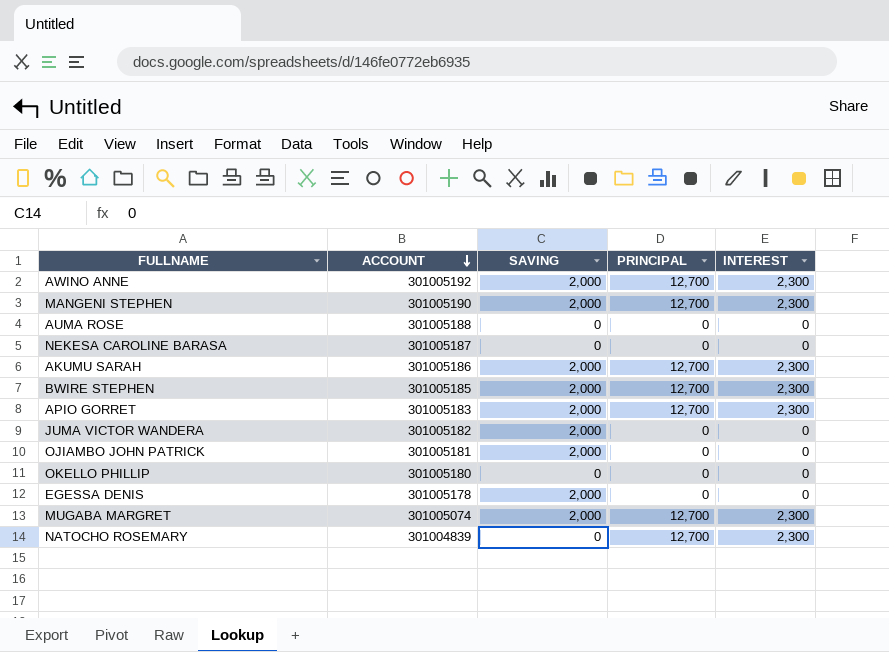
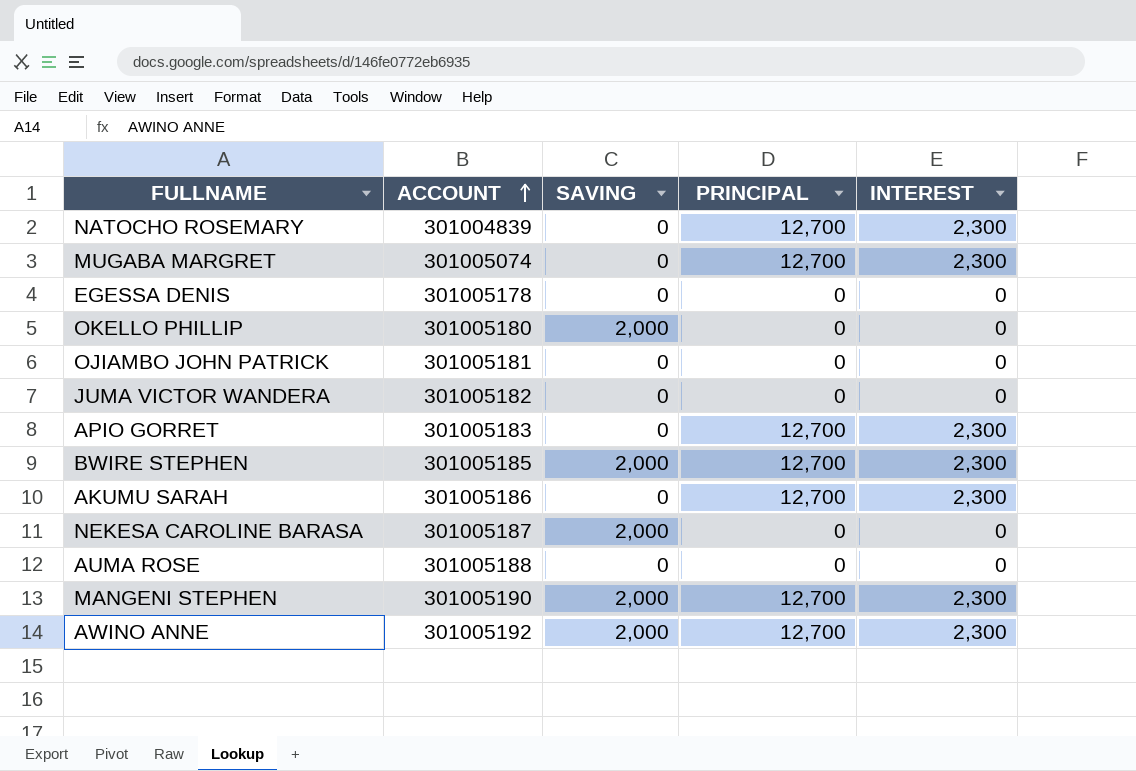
row order: ACCOUNT descending -> ACCOUNT ascending
MUGABA MARGRET | SAVING: 2,000 -> 0
EGESSA DENIS | SAVING: 2,000 -> 0
OKELLO PHILLIP | SAVING: 0 -> 2,000
OJIAMBO JOHN PATRICK | SAVING: 2,000 -> 0
JUMA VICTOR WANDERA | SAVING: 2,000 -> 0
APIO GORRET | SAVING: 2,000 -> 0
AKUMU SARAH | SAVING: 2,000 -> 0
NEKESA CAROLINE BARASA | SAVING: 0 -> 2,000

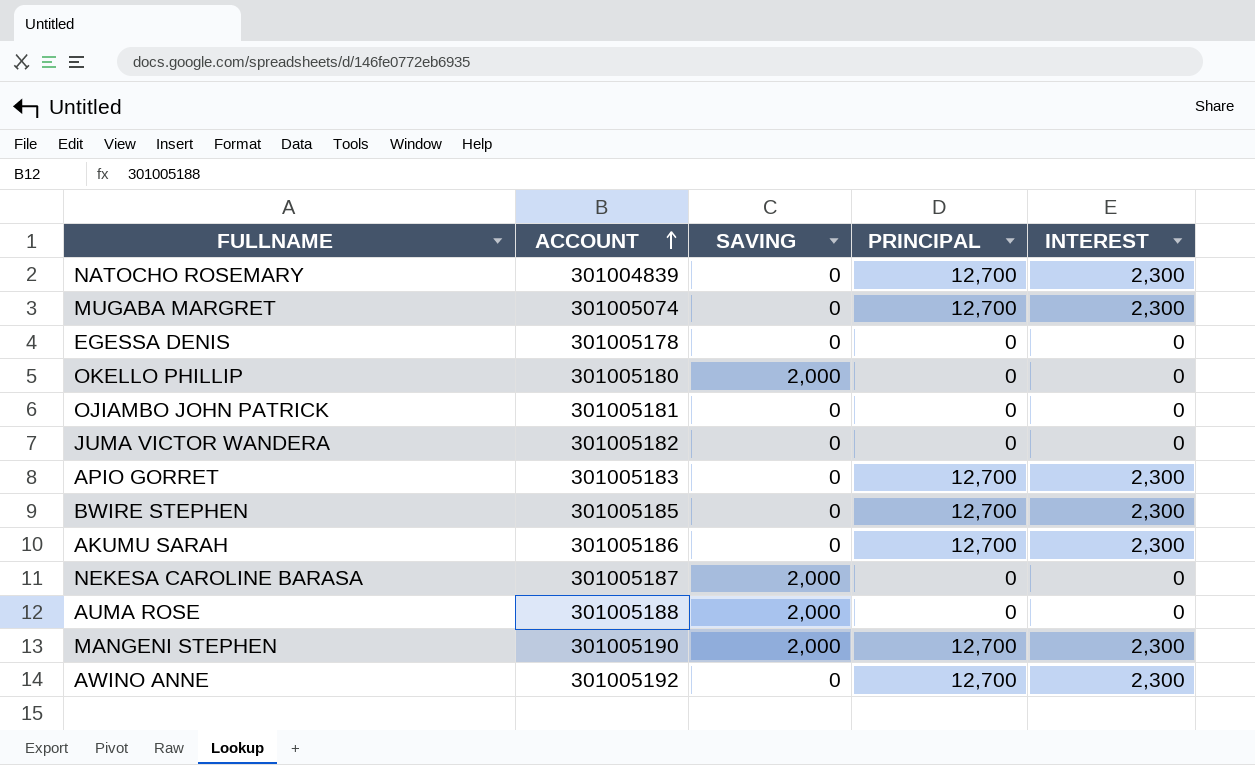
BWIRE STEPHEN | SAVING: 2,000 -> 0
AUMA ROSE | SAVING: 0 -> 2,000
AWINO ANNE | SAVING: 2,000 -> 0

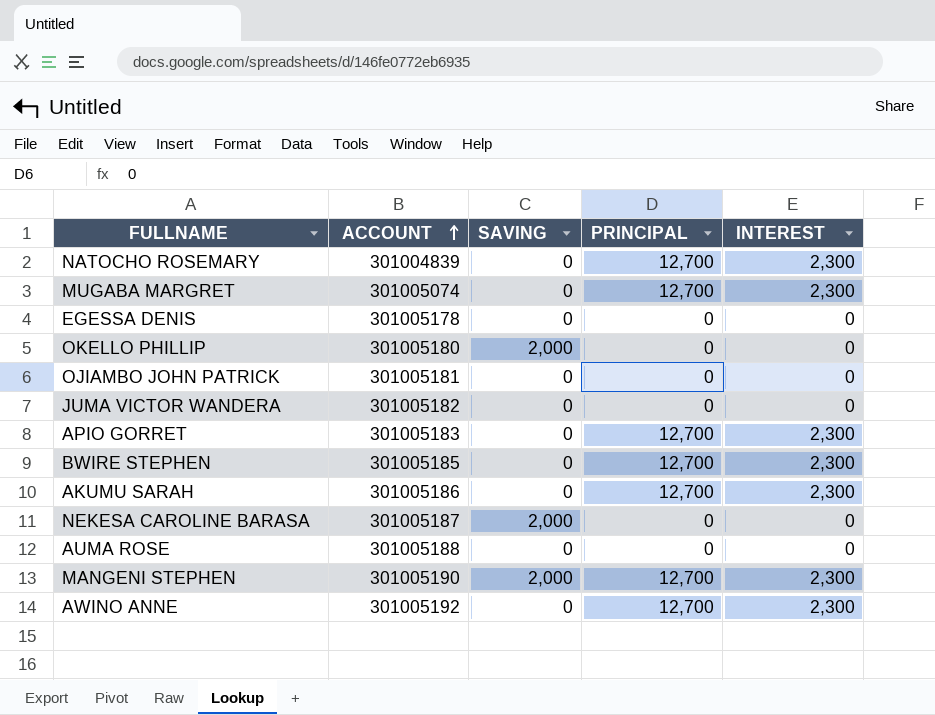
AUMA ROSE | SAVING: 2,000 -> 0

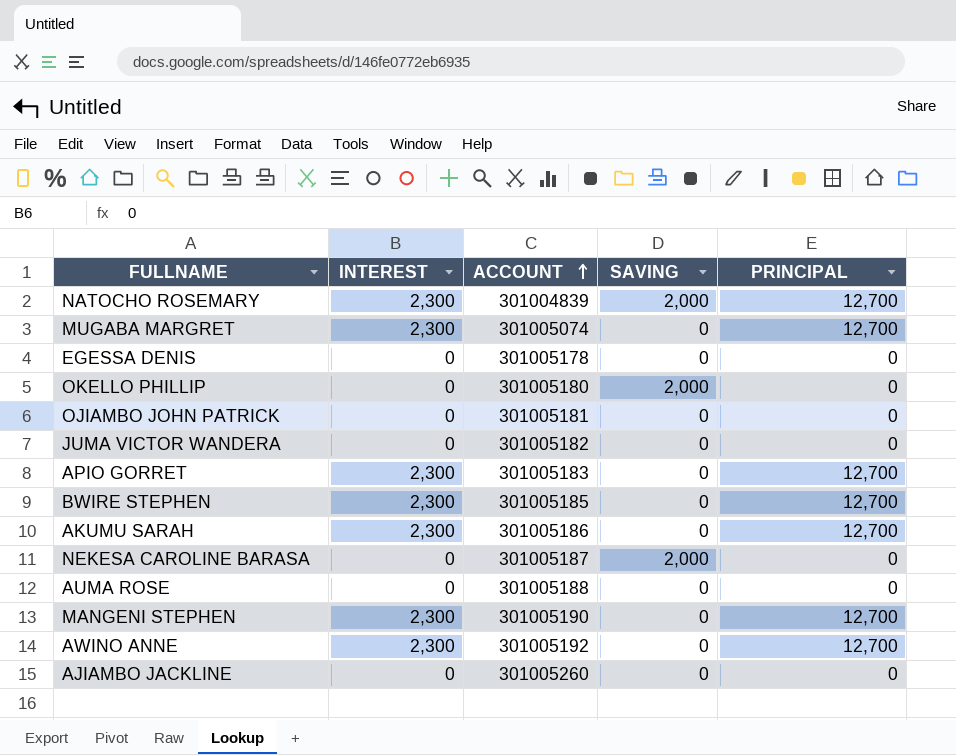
column INTEREST | position: 5 -> 2
NATOCHO ROSEMARY | SAVING: 0 -> 2,000
MANGENI STEPHEN | SAVING: 2,000 -> 0
row AJIAMBO JACKLINE: none -> 0 | 301005260 | 0 | 0

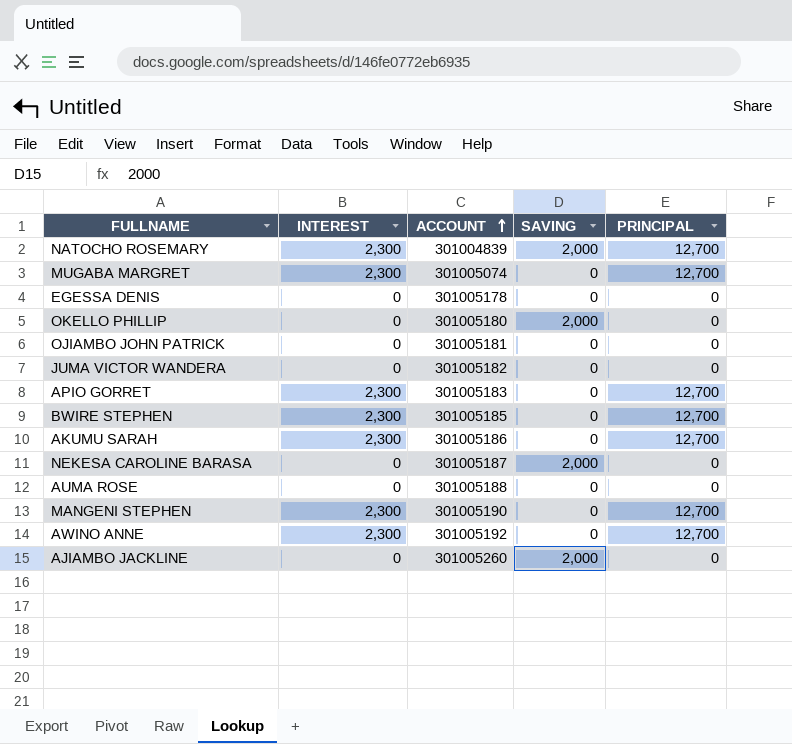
AJIAMBO JACKLINE | SAVING: 0 -> 2,000

